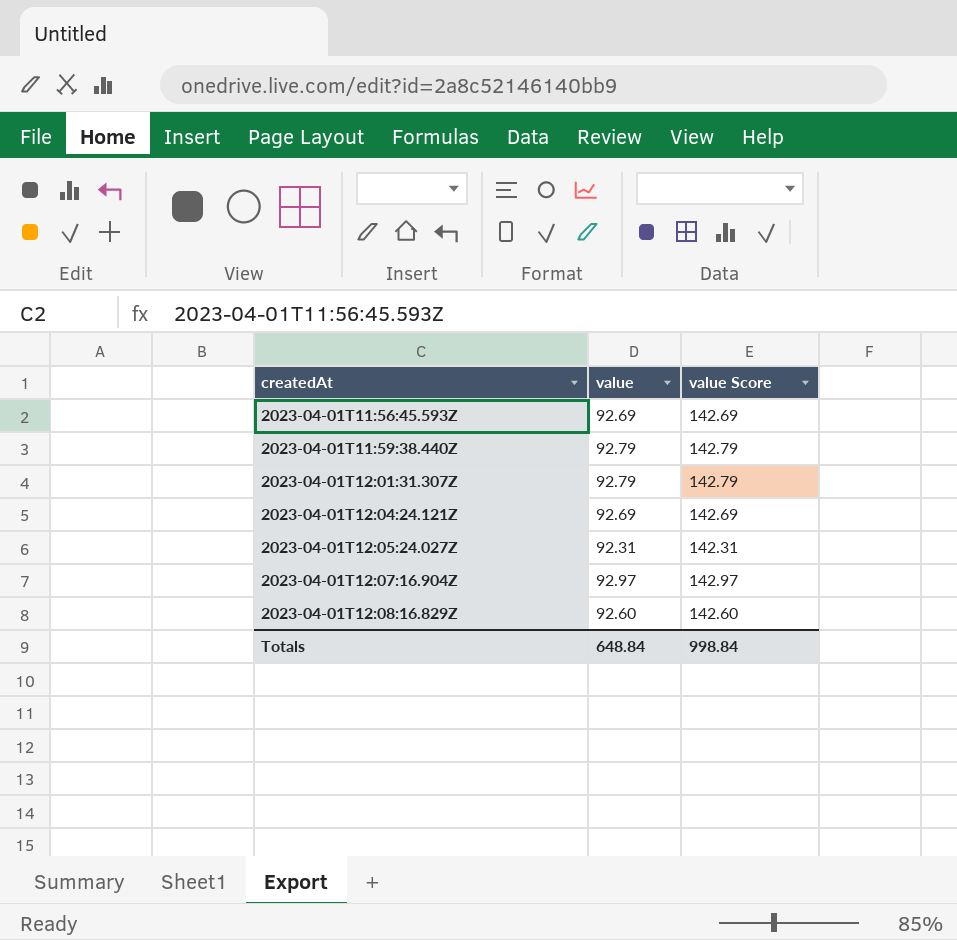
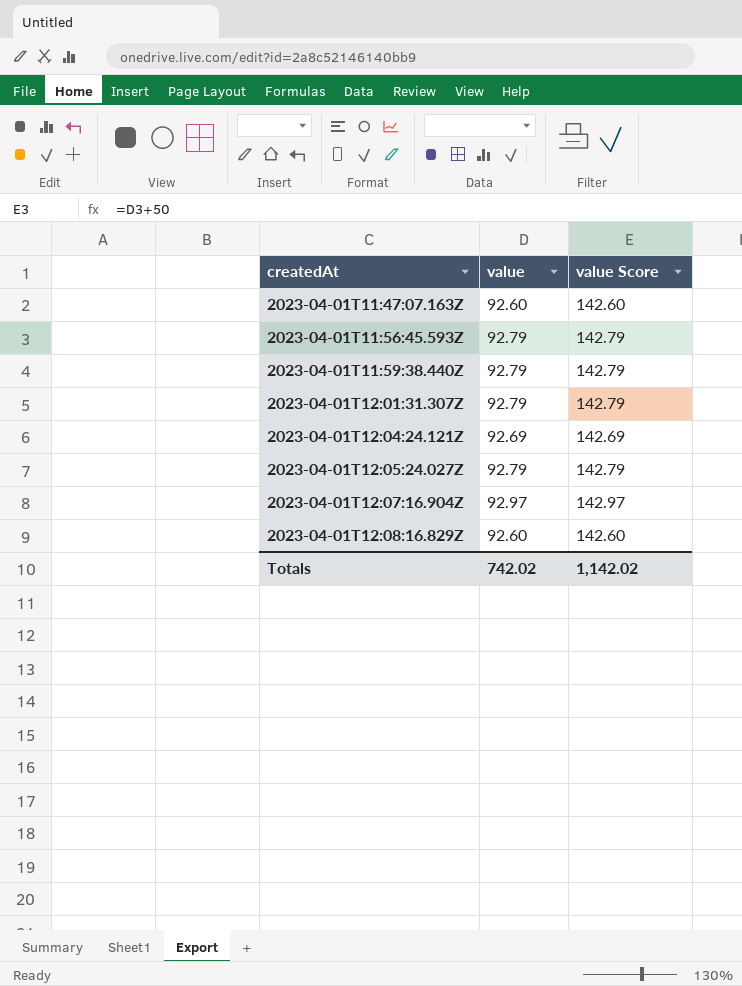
row 2023-04-01T11:47:07.163Z: none -> 92.60 | 142.60
2023-04-01T11:56:45.593Z | value: 92.69 -> 92.79
2023-04-01T11:56:45.593Z | value Score: 142.69 -> 142.79
2023-04-01T12:05:24.027Z | value: 92.31 -> 92.79
2023-04-01T12:05:24.027Z | value Score: 142.31 -> 142.79
Totals | value: 648.84 -> 742.02
Totals | value Score: 998.84 -> 1,142.02

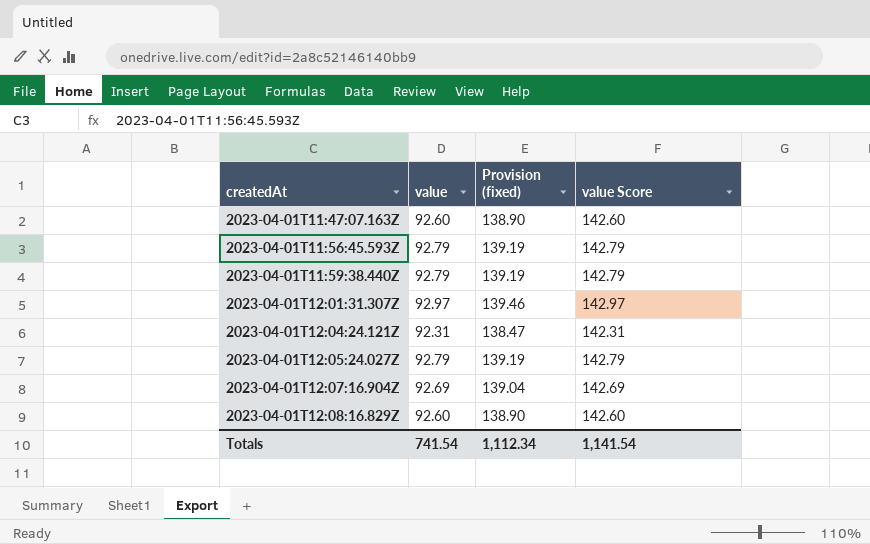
column Provision (fixed) | formula: none -> [value] * 1.5
2023-04-01T12:01:31.307Z | value: 92.79 -> 92.97
2023-04-01T12:01:31.307Z | value Score: 142.79 -> 142.97
2023-04-01T12:04:24.121Z | value: 92.69 -> 92.31
2023-04-01T12:04:24.121Z | value Score: 142.69 -> 142.31
2023-04-01T12:07:16.904Z | value: 92.97 -> 92.69
2023-04-01T12:07:16.904Z | value Score: 142.97 -> 142.69
Totals | value: 742.02 -> 741.54
Totals | value Score: 1,142.02 -> 1,141.54

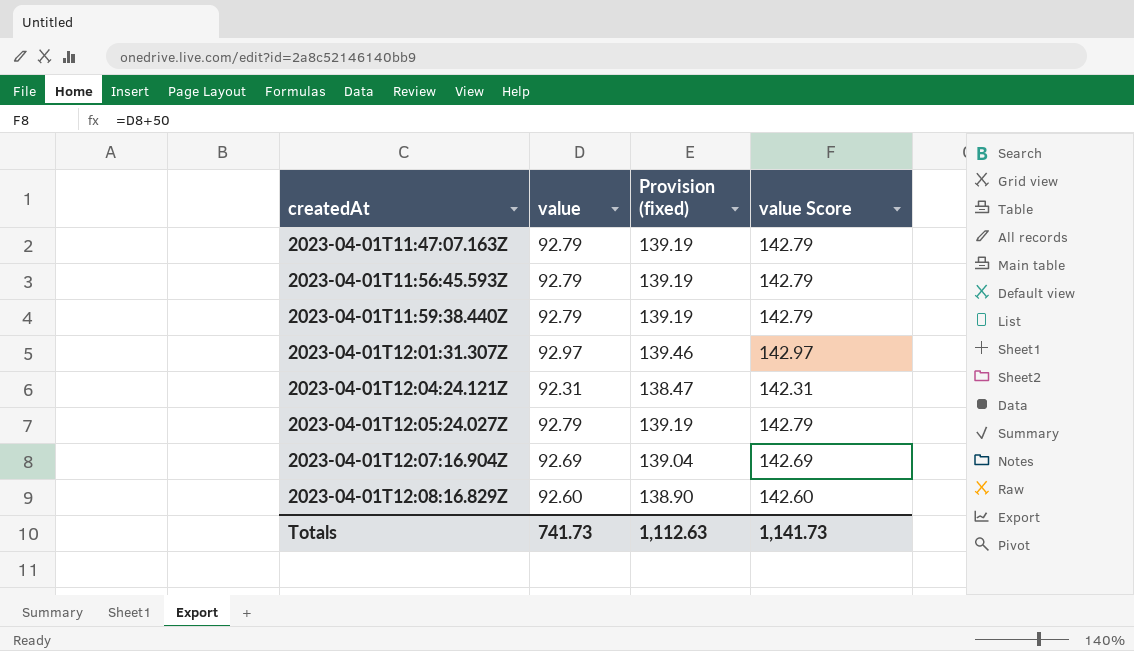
2023-04-01T11:47:07.163Z | value: 92.60 -> 92.79
2023-04-01T11:47:07.163Z | Provision (fixed): 138.90 -> 139.19
2023-04-01T11:47:07.163Z | value Score: 142.60 -> 142.79
Totals | value: 741.54 -> 741.73
Totals | Provision (fixed): 1,112.34 -> 1,112.63
Totals | value Score: 1,141.54 -> 1,141.73

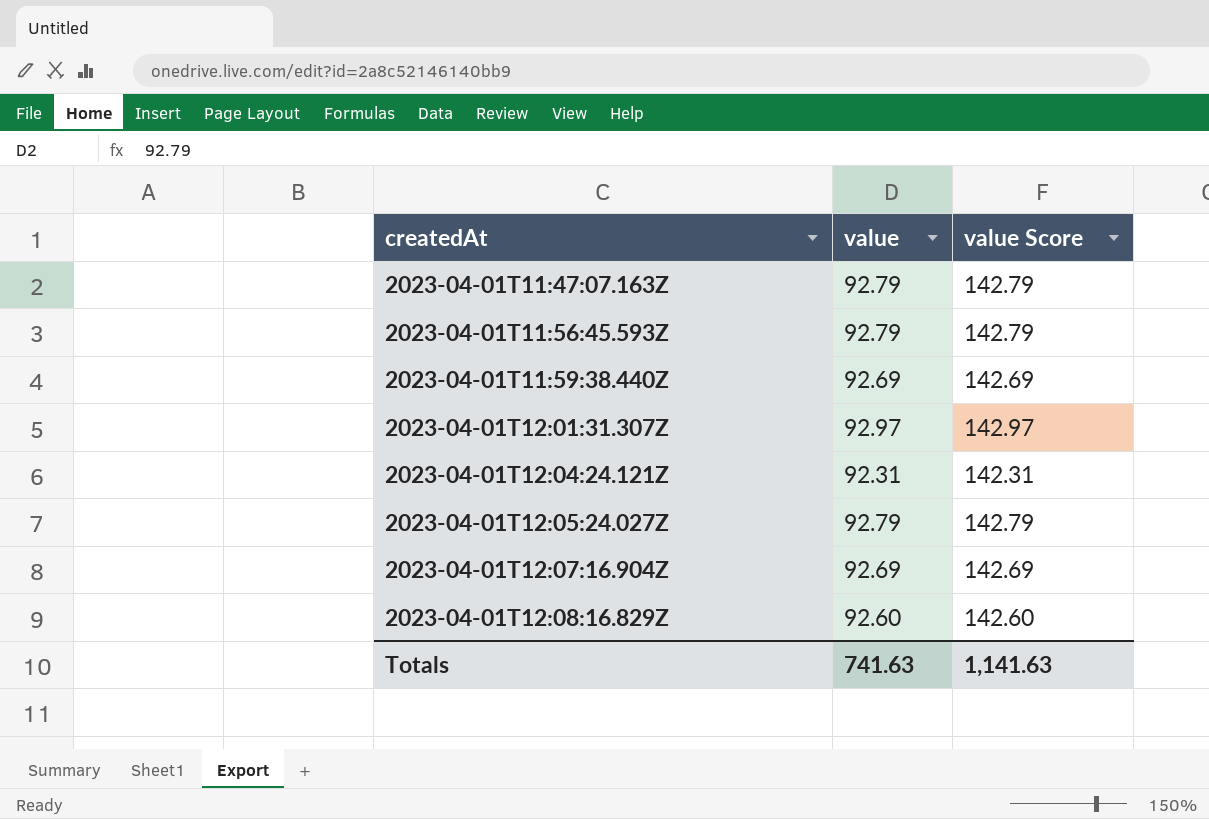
column Provision (fixed) | formula: [value] * 1.5 -> none
2023-04-01T11:59:38.440Z | value: 92.79 -> 92.69
2023-04-01T11:59:38.440Z | value Score: 142.79 -> 142.69
Totals | value: 741.73 -> 741.63
Totals | value Score: 1,141.73 -> 1,141.63

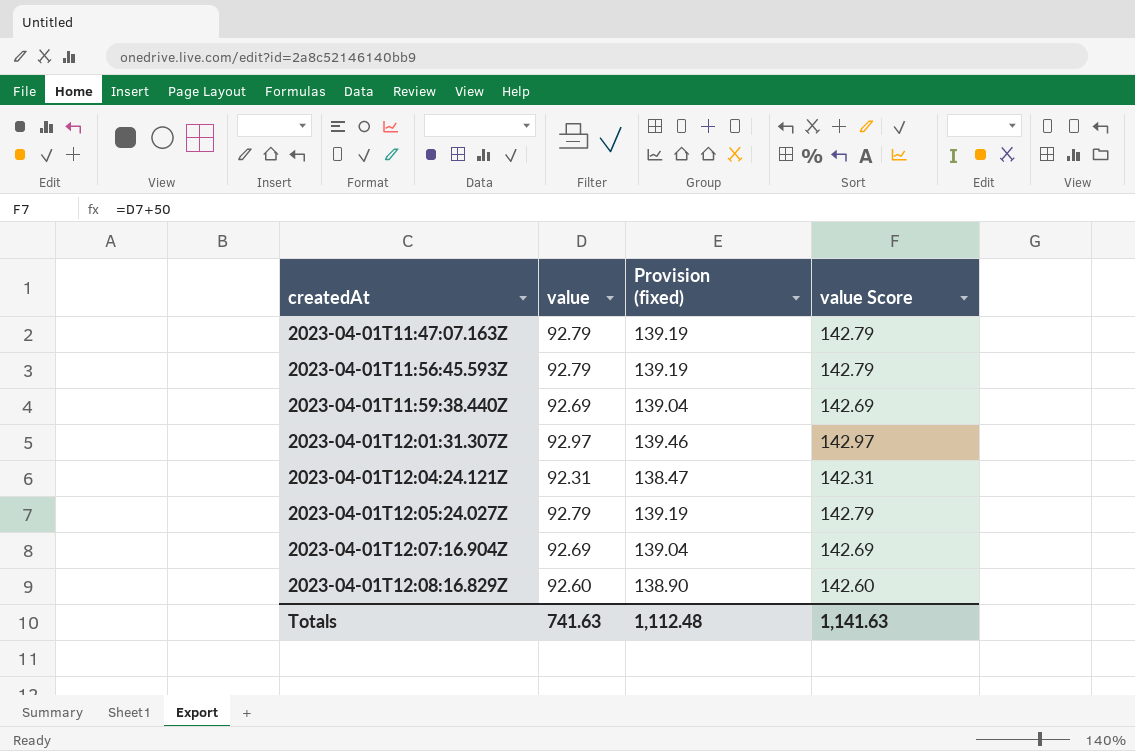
column Provision (fixed) | formula: none -> [value] * 1.5

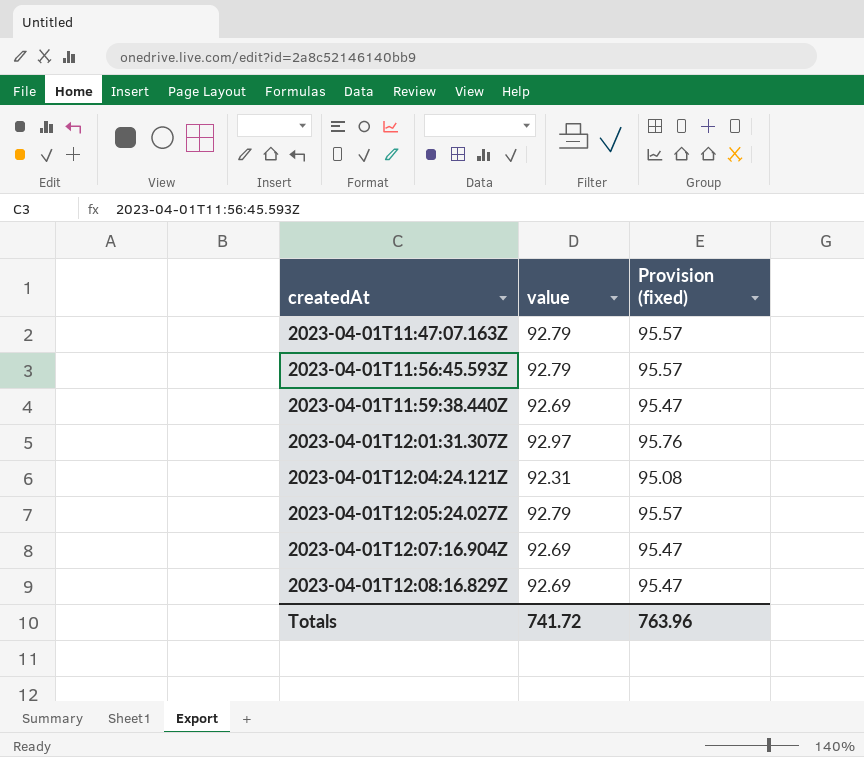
column value Score | formula: [value] + 50 -> none
column Provision (fixed) | formula: [value] * 1.5 -> [value] * 1.03
2023-04-01T12:08:16.829Z | value: 92.60 -> 92.69
Totals | value: 741.63 -> 741.72
Totals | Provision (fixed): 1,112.48 -> 763.96

